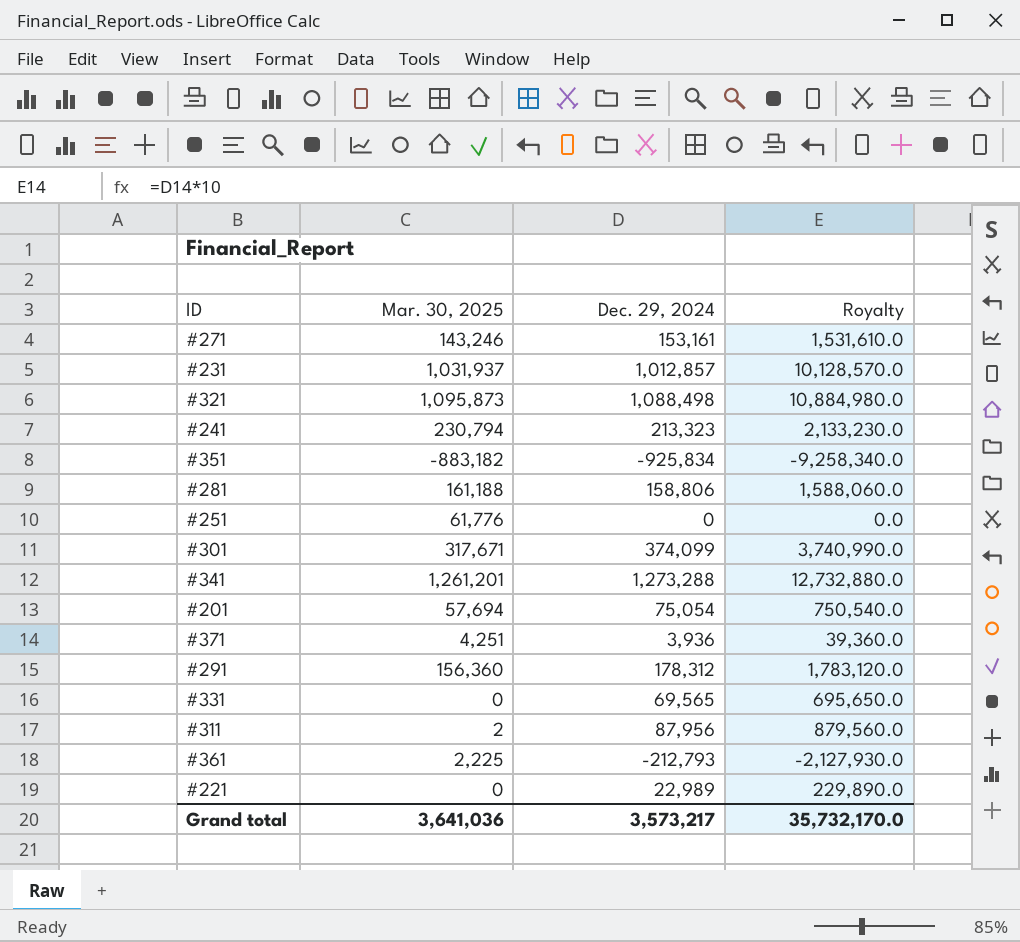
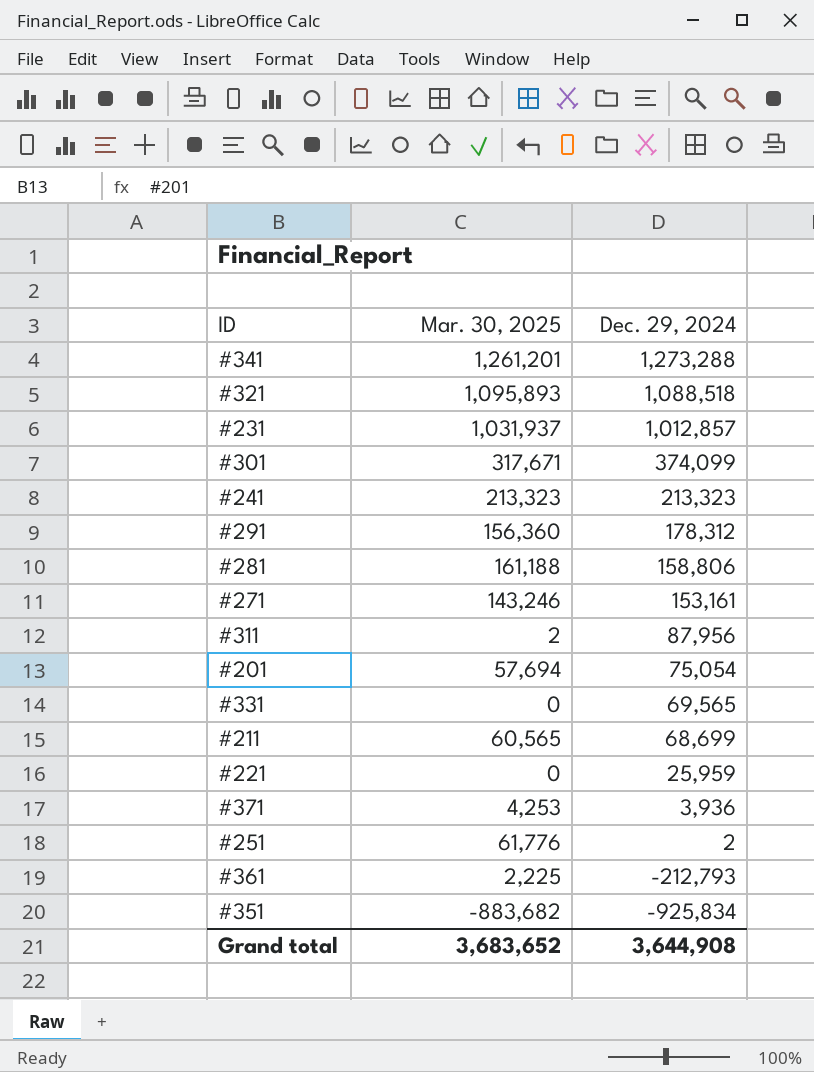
row order: none -> Dec. 29, 2024 descending
column Royalty | formula: [Dec. 29, 2024] * 10 -> none
#321 | Mar. 30, 2025: 1,095,873 -> 1,095,893
#321 | Dec. 29, 2024: 1,088,498 -> 1,088,518
#241 | Mar. 30, 2025: 230,794 -> 213,323
row #211: none -> 60,565 | 68,699
#221 | Dec. 29, 2024: 22,989 -> 25,959
#371 | Mar. 30, 2025: 4,251 -> 4,253
#251 | Dec. 29, 2024: 0 -> 2
#351 | Mar. 30, 2025: -883,182 -> -883,682
Grand total | Mar. 30, 2025: 3,641,036 -> 3,683,652
Grand total | Dec. 29, 2024: 3,573,217 -> 3,644,908

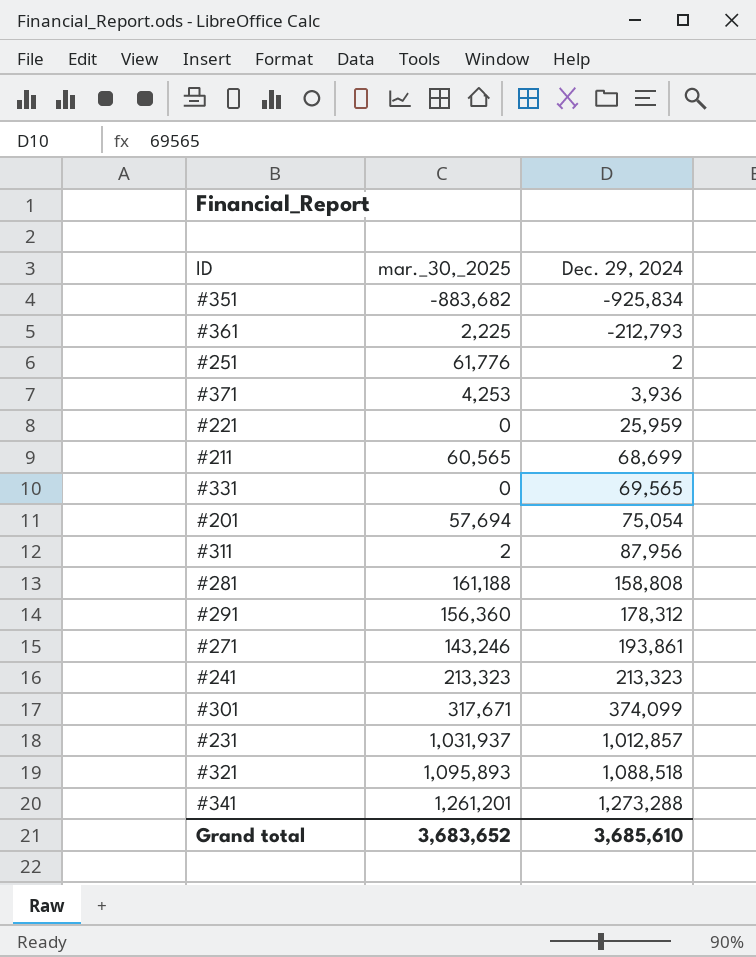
row order: Dec. 29, 2024 descending -> Dec. 29, 2024 ascending
column name: Mar. 30, 2025 -> mar._30,_2025
#281 | Dec. 29, 2024: 158,806 -> 158,808
#271 | Dec. 29, 2024: 153,161 -> 193,861
Grand total | Dec. 29, 2024: 3,644,908 -> 3,685,610

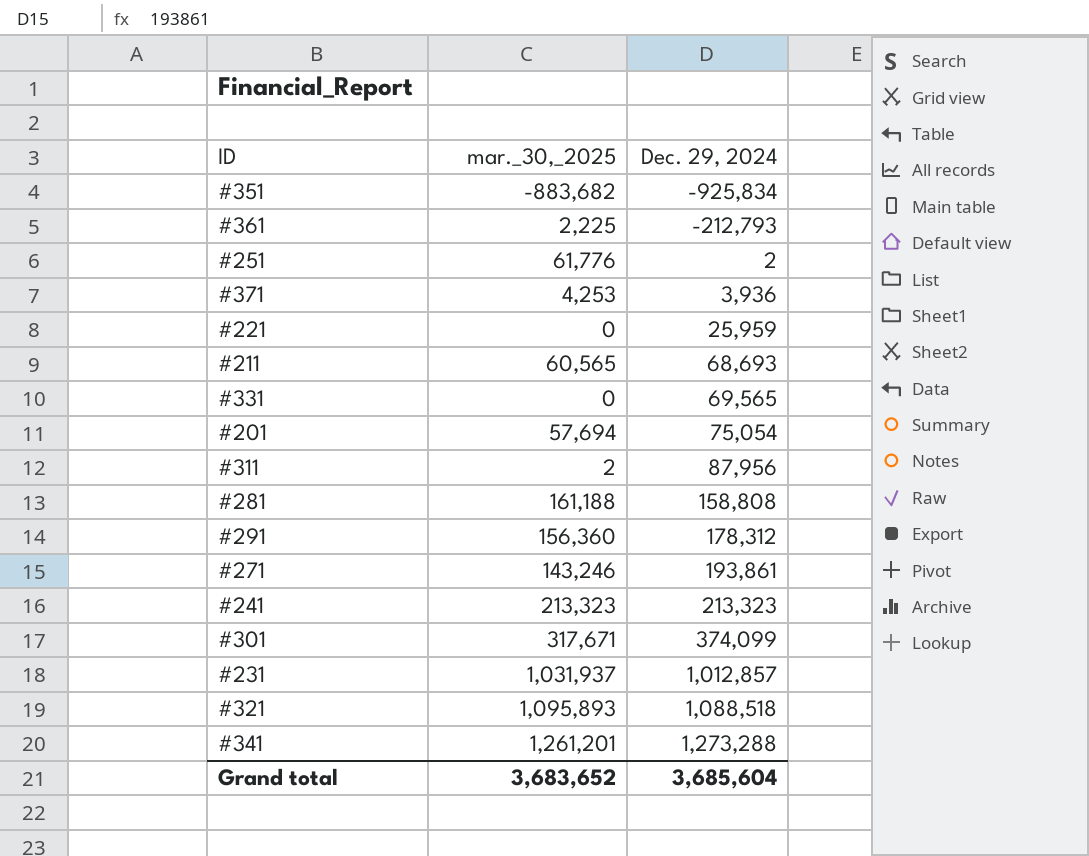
#211 | Dec. 29, 2024: 68,699 -> 68,693
Grand total | Dec. 29, 2024: 3,685,610 -> 3,685,604

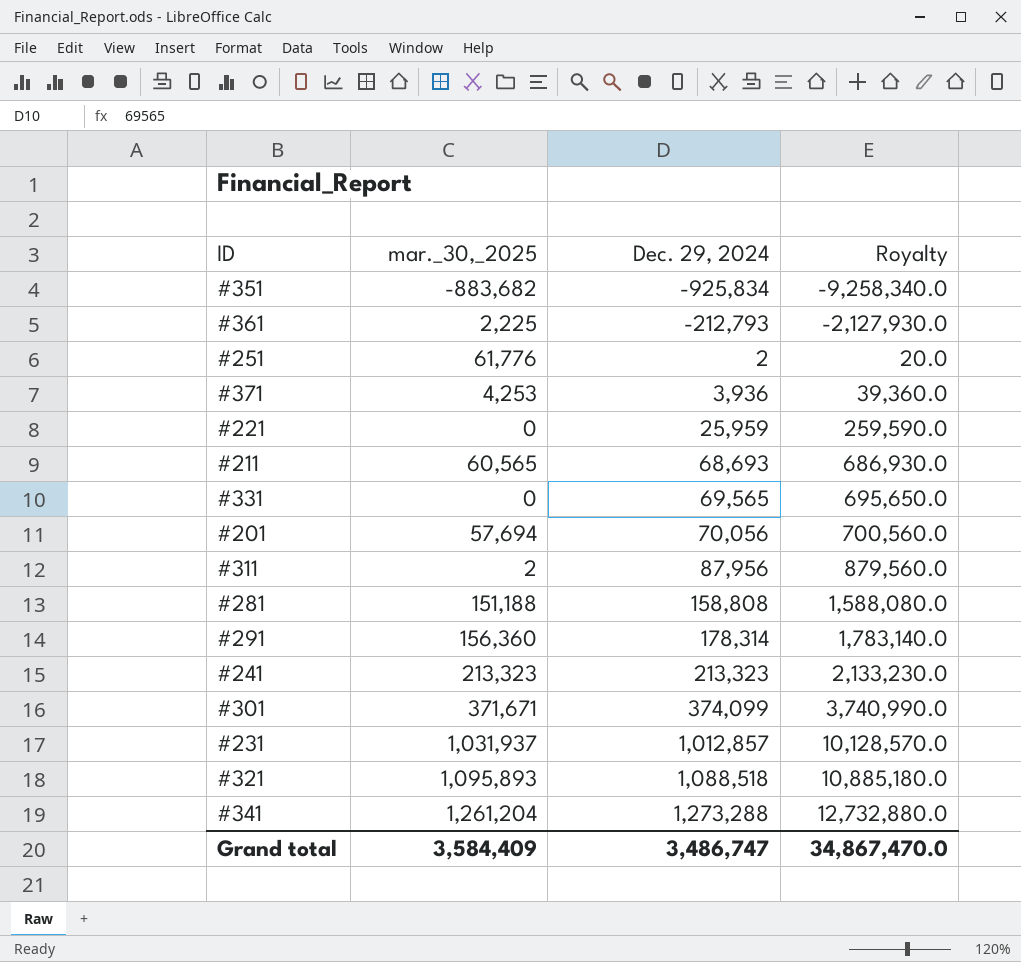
column Royalty | formula: none -> [Dec. 29, 2024] * 10
row #271: 143,246 | 193,861 -> none
#201 | Dec. 29, 2024: 75,054 -> 70,056
#281 | mar._30,_2025: 161,188 -> 151,188
#291 | Dec. 29, 2024: 178,312 -> 178,314
#301 | mar._30,_2025: 317,671 -> 371,671
#341 | mar._30,_2025: 1,261,201 -> 1,261,204
Grand total | mar._30,_2025: 3,683,652 -> 3,584,409
Grand total | Dec. 29, 2024: 3,685,604 -> 3,486,747

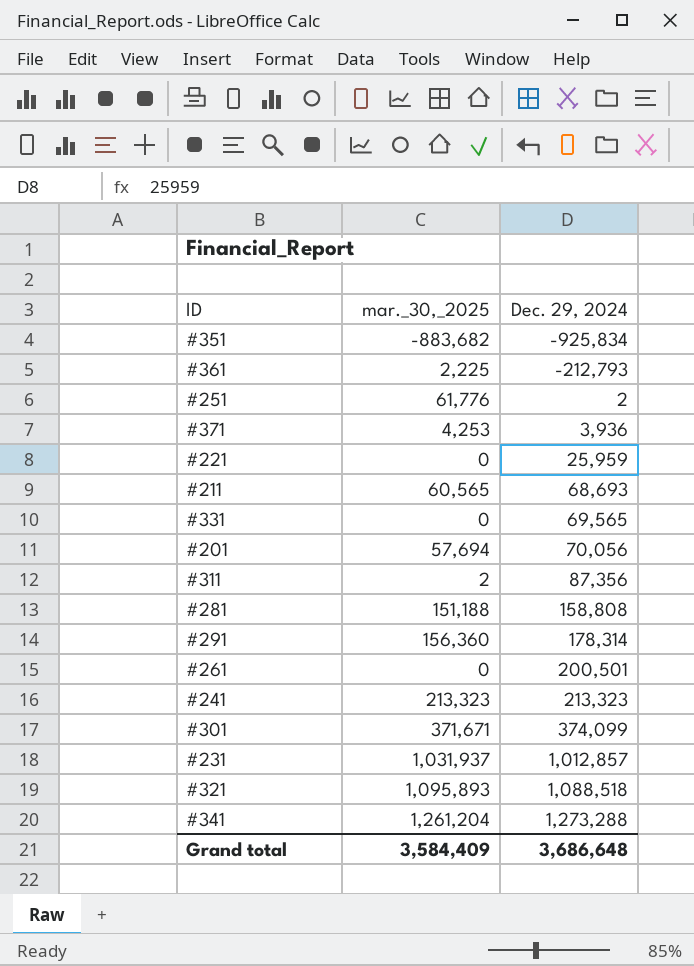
column Royalty | formula: [Dec. 29, 2024] * 10 -> none
#311 | Dec. 29, 2024: 87,956 -> 87,356
row #261: none -> 0 | 200,501
Grand total | Dec. 29, 2024: 3,486,747 -> 3,686,648

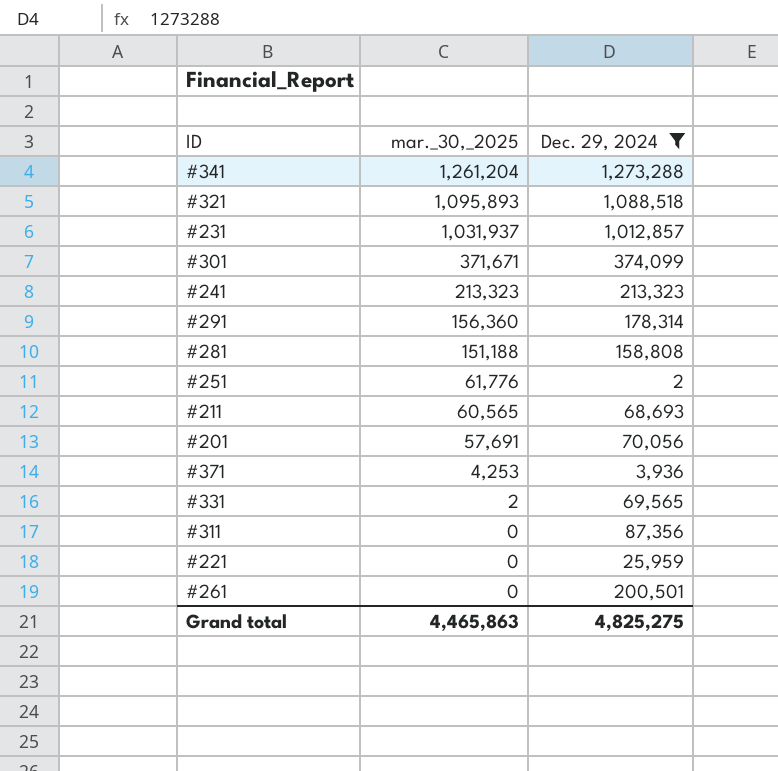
filter: none -> Dec. 29, 2024 >= 2
row order: Dec. 29, 2024 ascending -> mar._30,_2025 descending
#201 | mar._30,_2025: 57,694 -> 57,691
#331 | mar._30,_2025: 0 -> 2
#311 | mar._30,_2025: 2 -> 0
Grand total | mar._30,_2025: 3,584,409 -> 4,465,863
Grand total | Dec. 29, 2024: 3,686,648 -> 4,825,275

